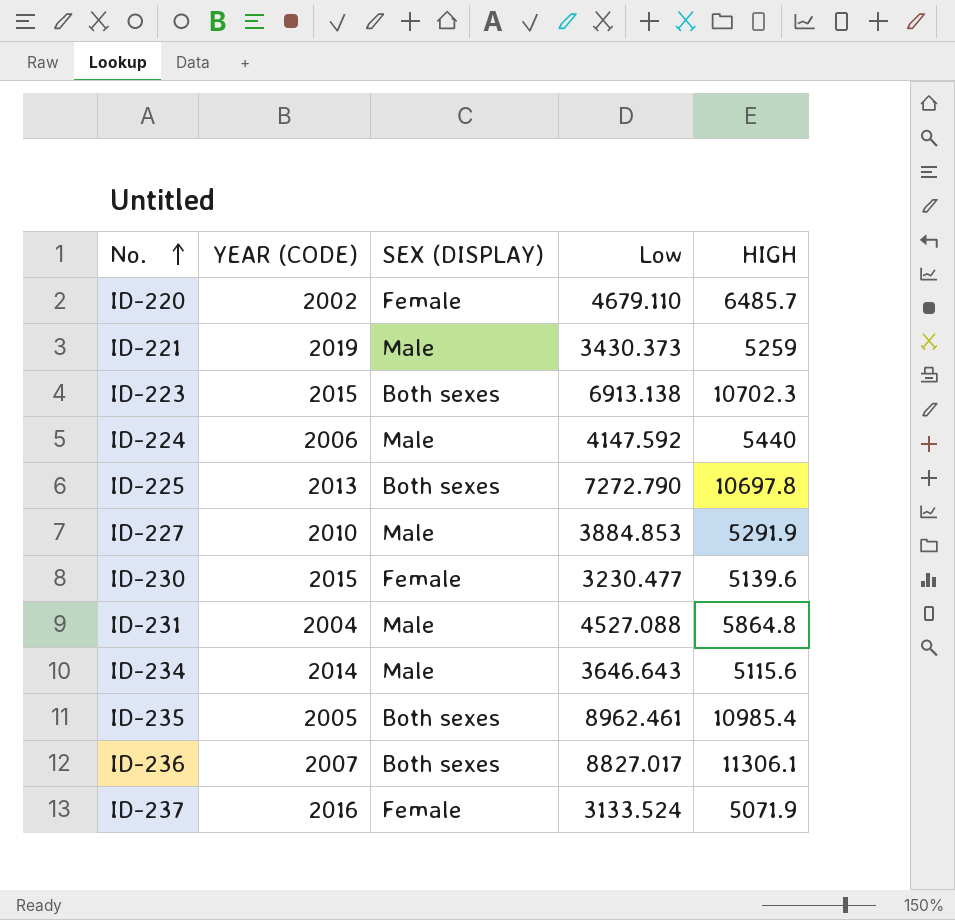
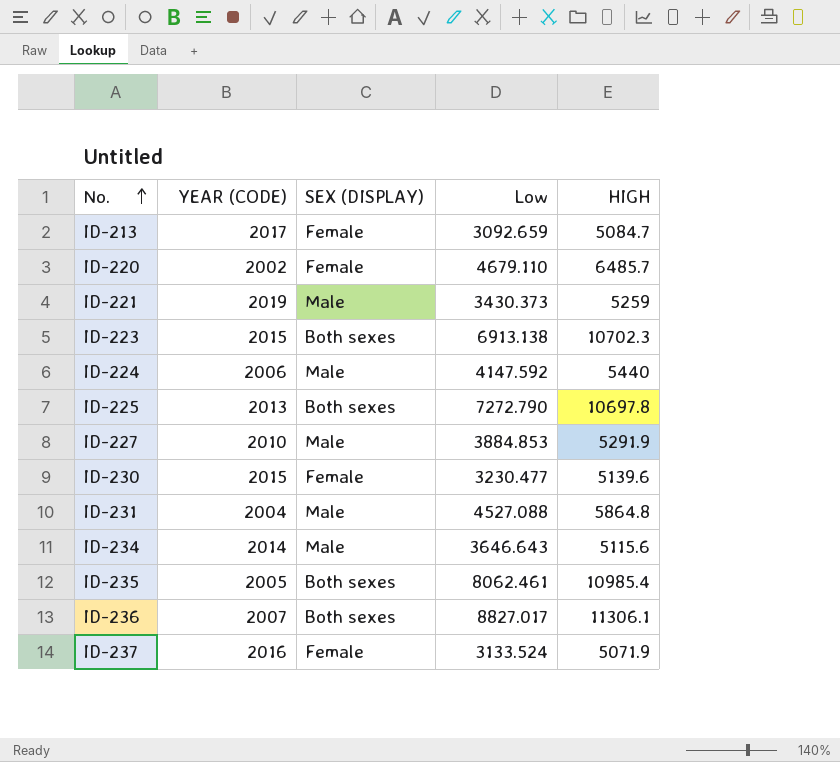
row ID-213: none -> 2017 | Female | 3092.659 | 5084.7
ID-235 | Low: 8962.461 -> 8062.461

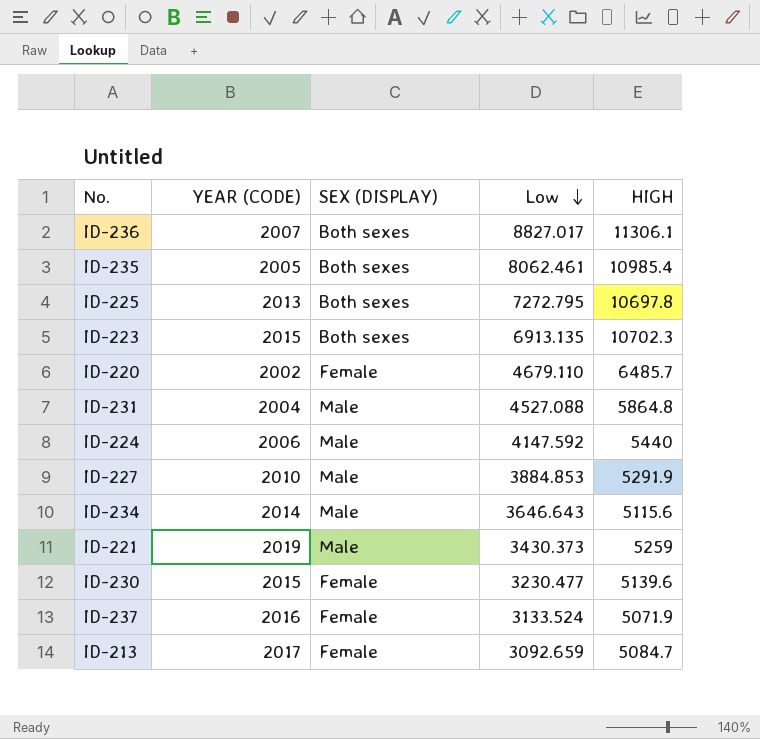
row order: No. ascending -> Low descending
ID-225 | Low: 7272.790 -> 7272.795
ID-223 | Low: 6913.138 -> 6913.135

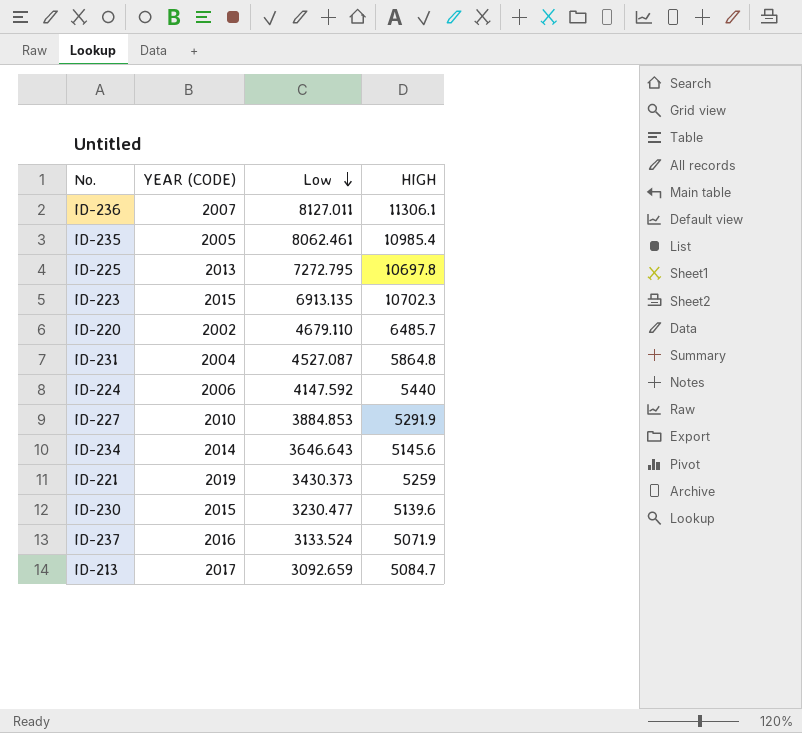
column SEX (DISPLAY) | position: 3 -> none
ID-236 | Low: 8827.017 -> 8127.011
ID-231 | Low: 4527.088 -> 4527.087
ID-234 | HIGH: 5115.6 -> 5145.6

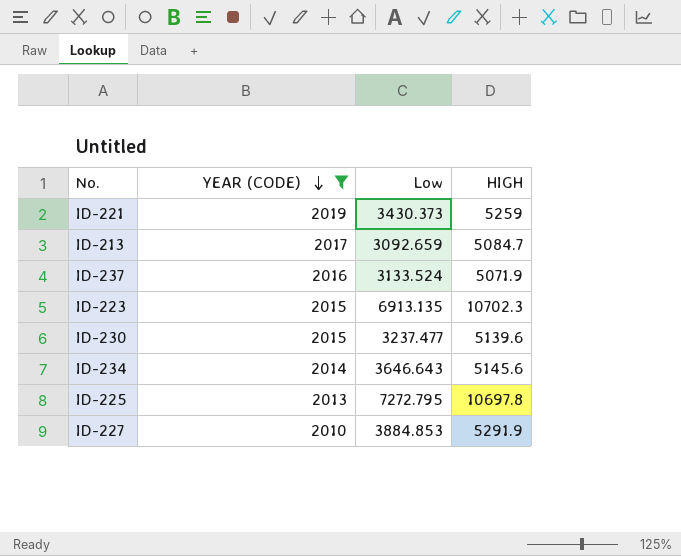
filter: none -> YEAR (CODE) >= 2010
row order: Low descending -> YEAR (CODE) descending
ID-230 | Low: 3230.477 -> 3237.477

